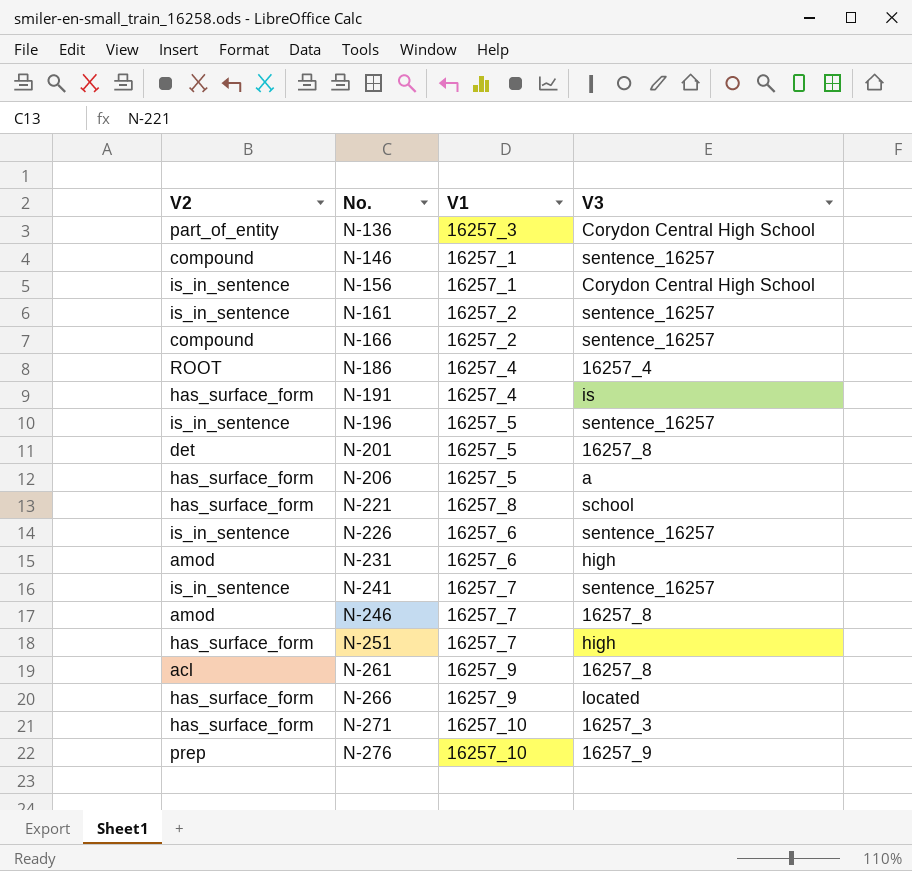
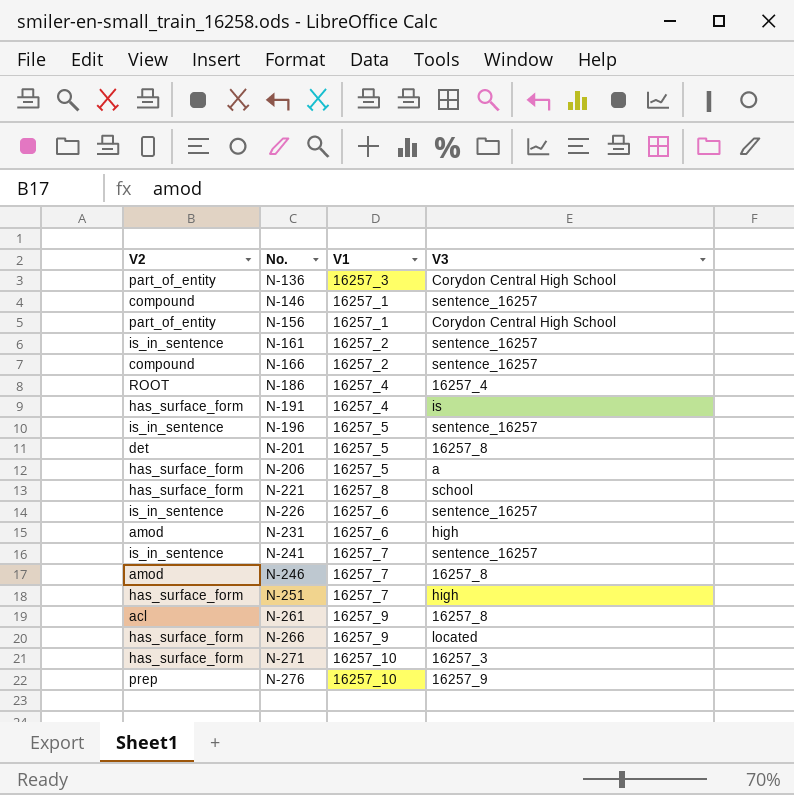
N-156 | V2: is_in_sentence -> part_of_entity

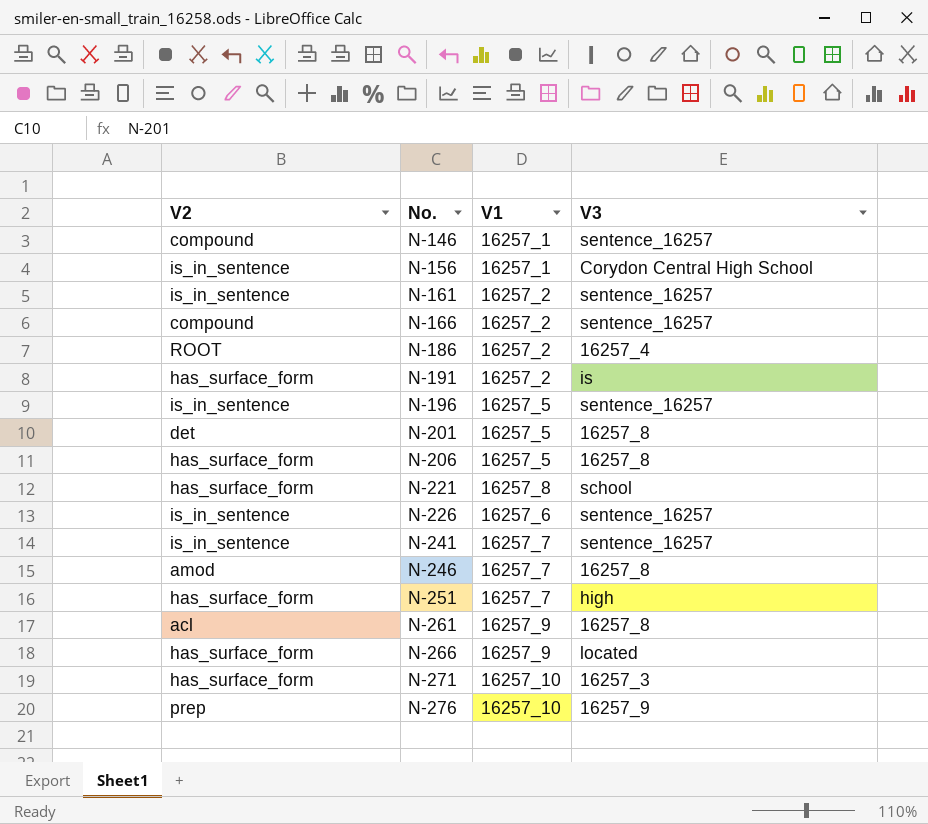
row N-136: part_of_entity | 16257_3 | Corydon Central High School -> none
row N-231: amod | 16257_6 | high -> none
N-156 | V2: part_of_entity -> is_in_sentence
N-186 | V1: 16257_4 -> 16257_2
N-191 | V1: 16257_4 -> 16257_2
N-206 | V3: a -> 16257_8

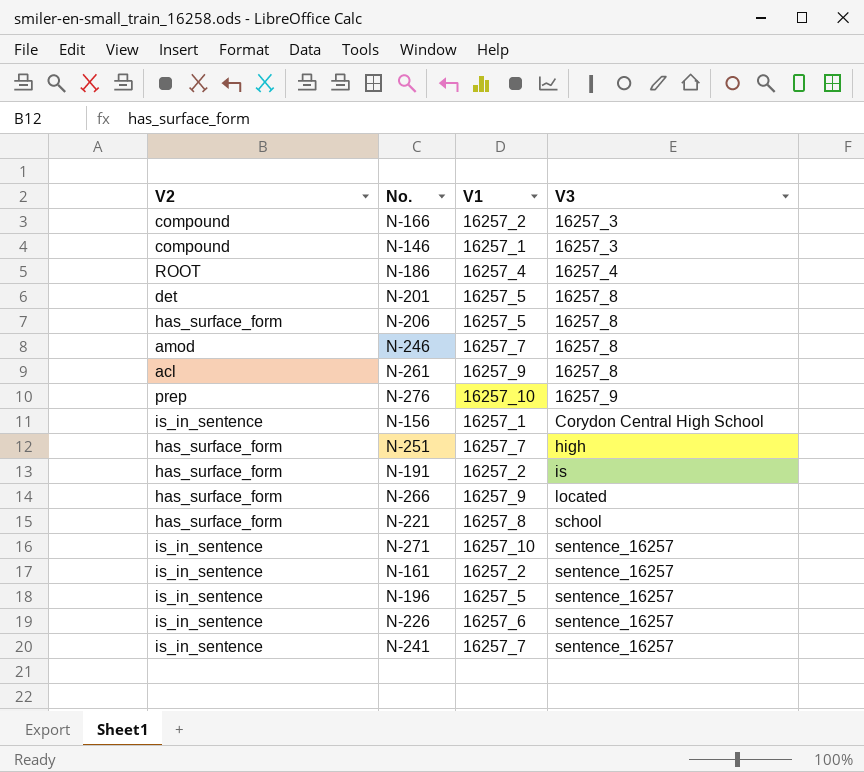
row order: No. ascending -> V3 ascending
N-166 | V3: sentence_16257 -> 16257_3
N-146 | V3: sentence_16257 -> 16257_3
N-186 | V1: 16257_2 -> 16257_4
N-271 | V2: has_surface_form -> is_in_sentence
N-271 | V3: 16257_3 -> sentence_16257

